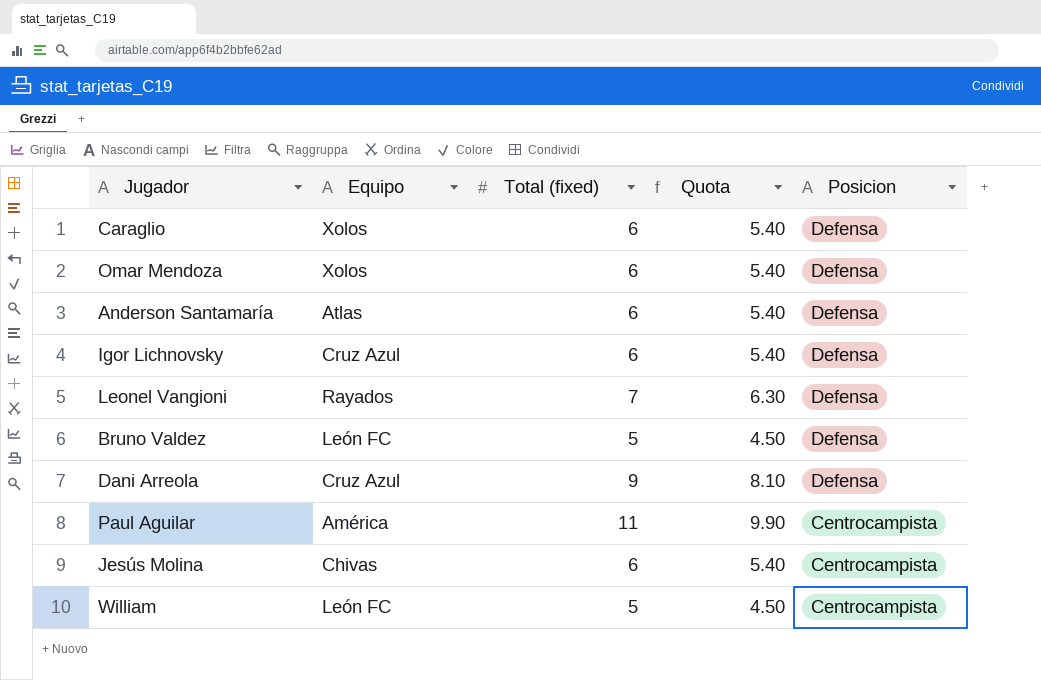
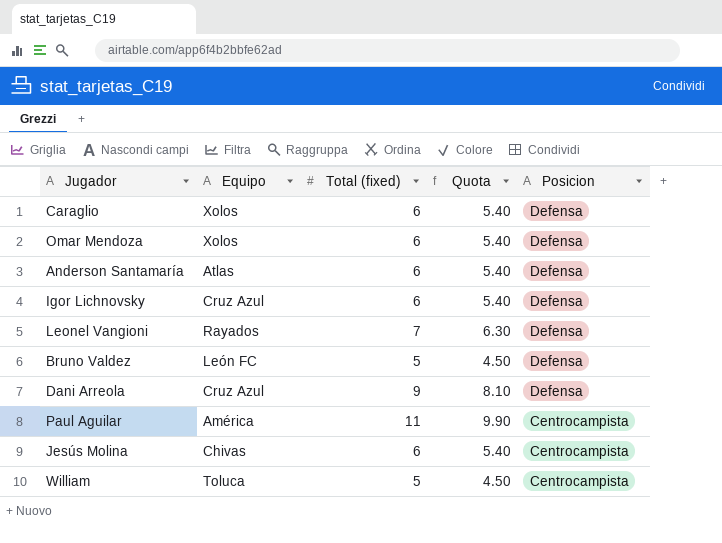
William | Equipo: León FC -> Toluca

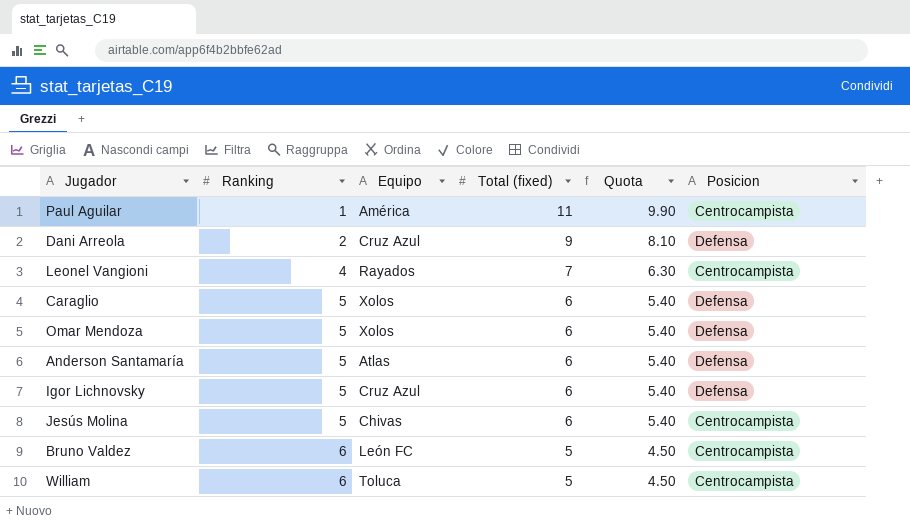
row order: Posicion descending -> Ranking ascending
column Ranking | position: none -> 2
Leonel Vangioni | Posicion: Defensa -> Centrocampista
Bruno Valdez | Posicion: Defensa -> Centrocampista

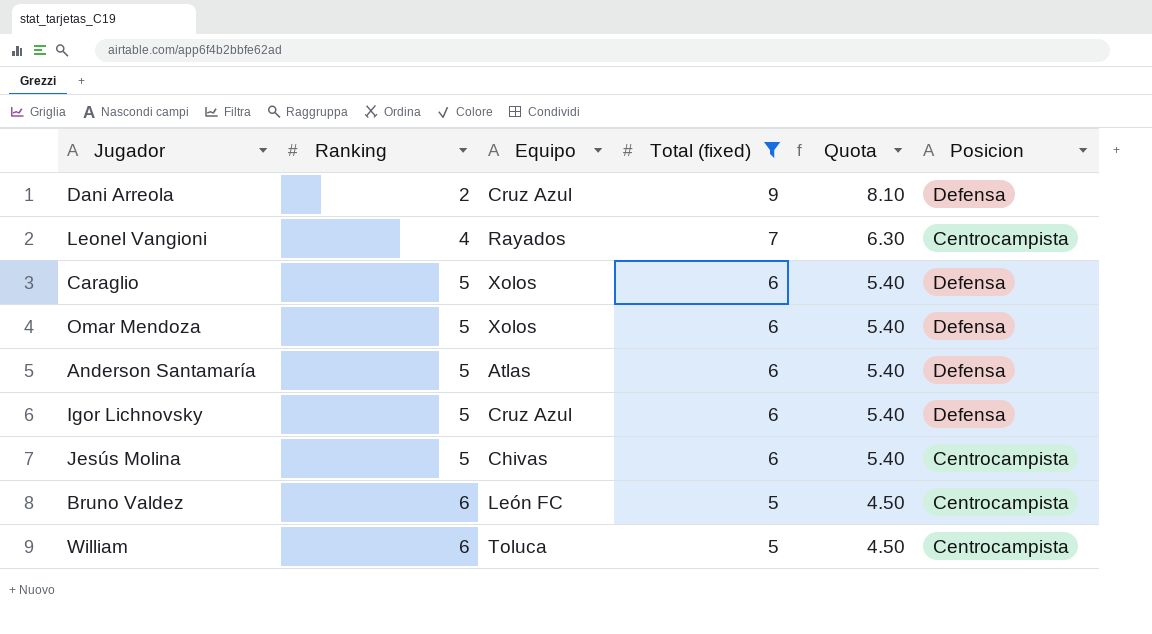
filter: none -> Total (fixed) != 11

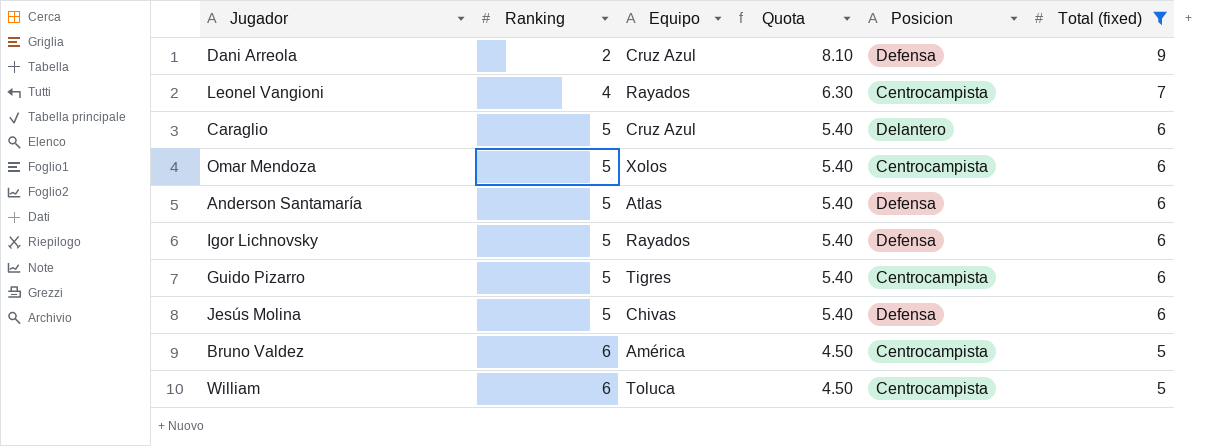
column Total (fixed) | position: 4 -> 6
Caraglio | Equipo: Xolos -> Cruz Azul
Caraglio | Posicion: Defensa -> Delantero
Omar Mendoza | Posicion: Defensa -> Centrocampista
Igor Lichnovsky | Equipo: Cruz Azul -> Rayados
row Guido Pizarro: none -> 5 | Tigres | 5.40 | Centrocampista | 6
Jesús Molina | Posicion: Centrocampista -> Defensa
Bruno Valdez | Equipo: León FC -> América

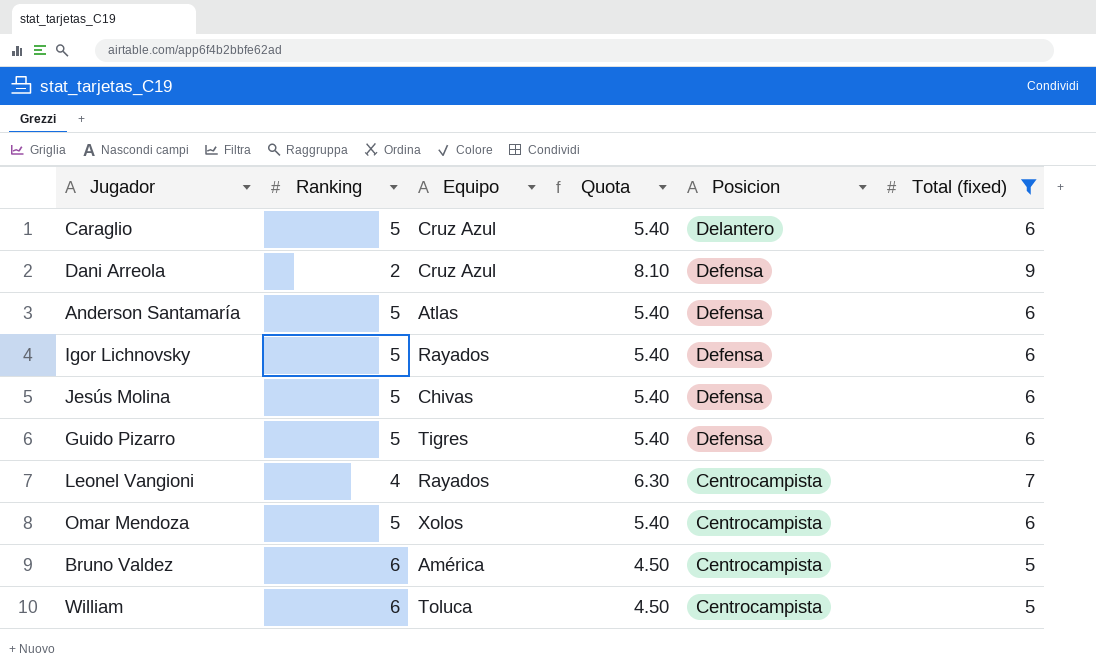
row order: Ranking ascending -> Posicion descending
Guido Pizarro | Posicion: Centrocampista -> Defensa

